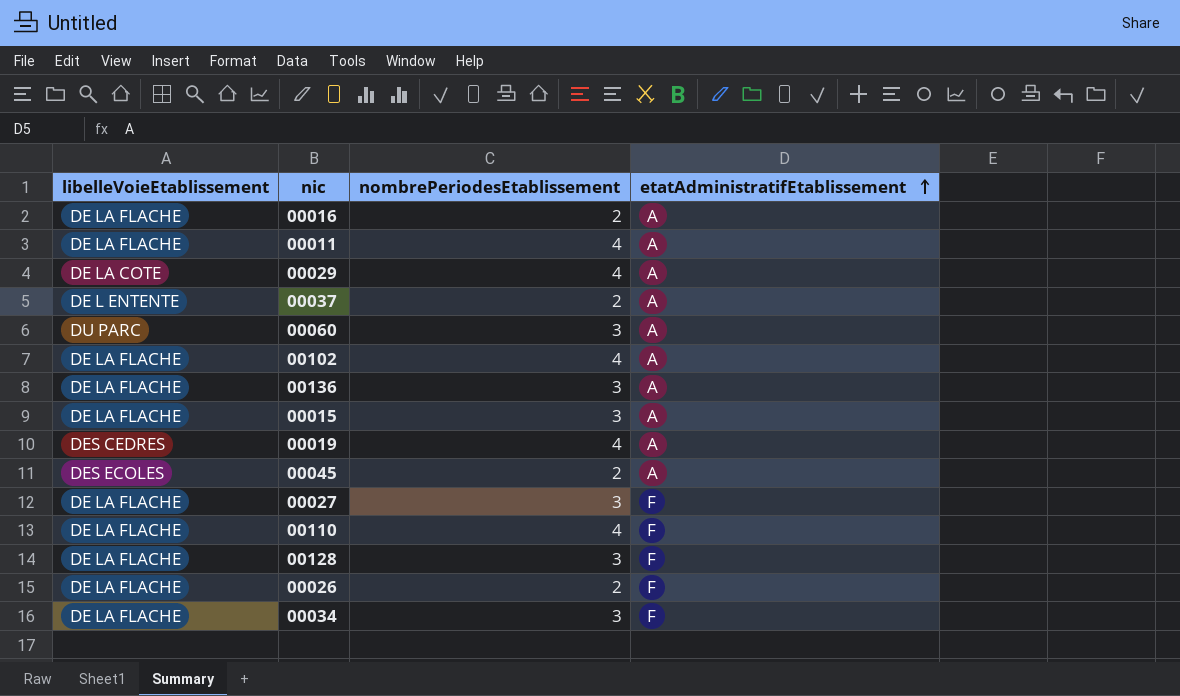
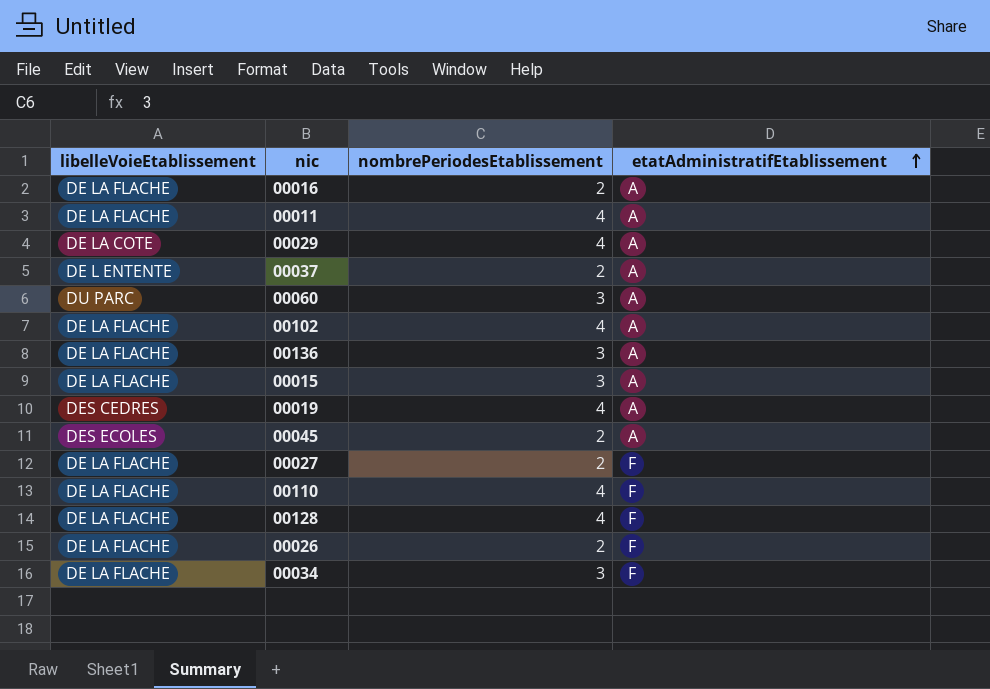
00027 | nombrePeriodesEtablissement: 3 -> 2
00128 | nombrePeriodesEtablissement: 3 -> 4

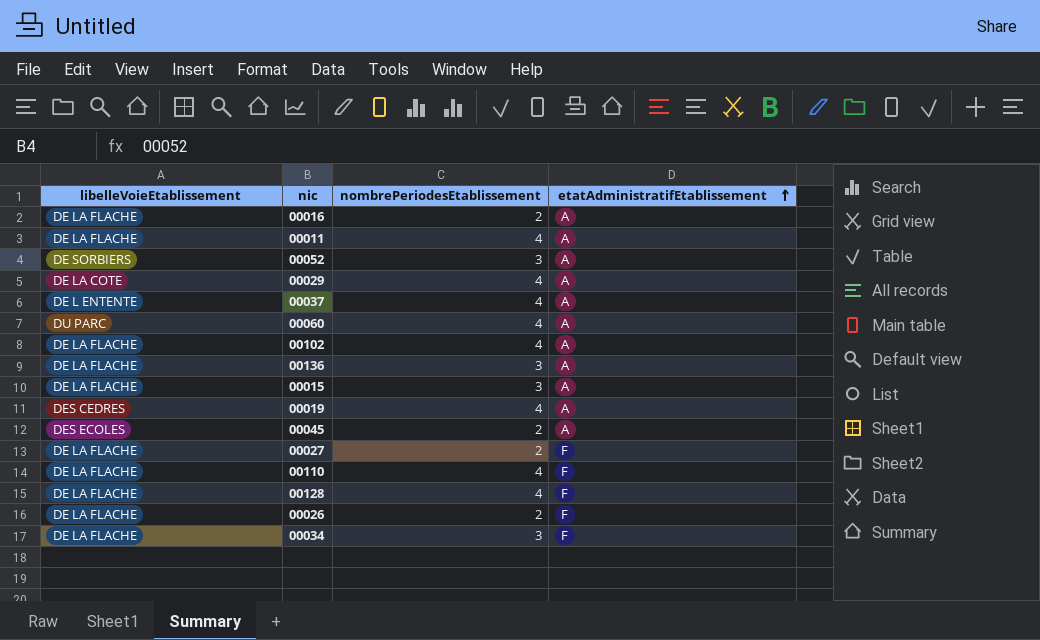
row 00052: none -> DE SORBIERS | 3 | A
00037 | nombrePeriodesEtablissement: 2 -> 4
00060 | nombrePeriodesEtablissement: 3 -> 4

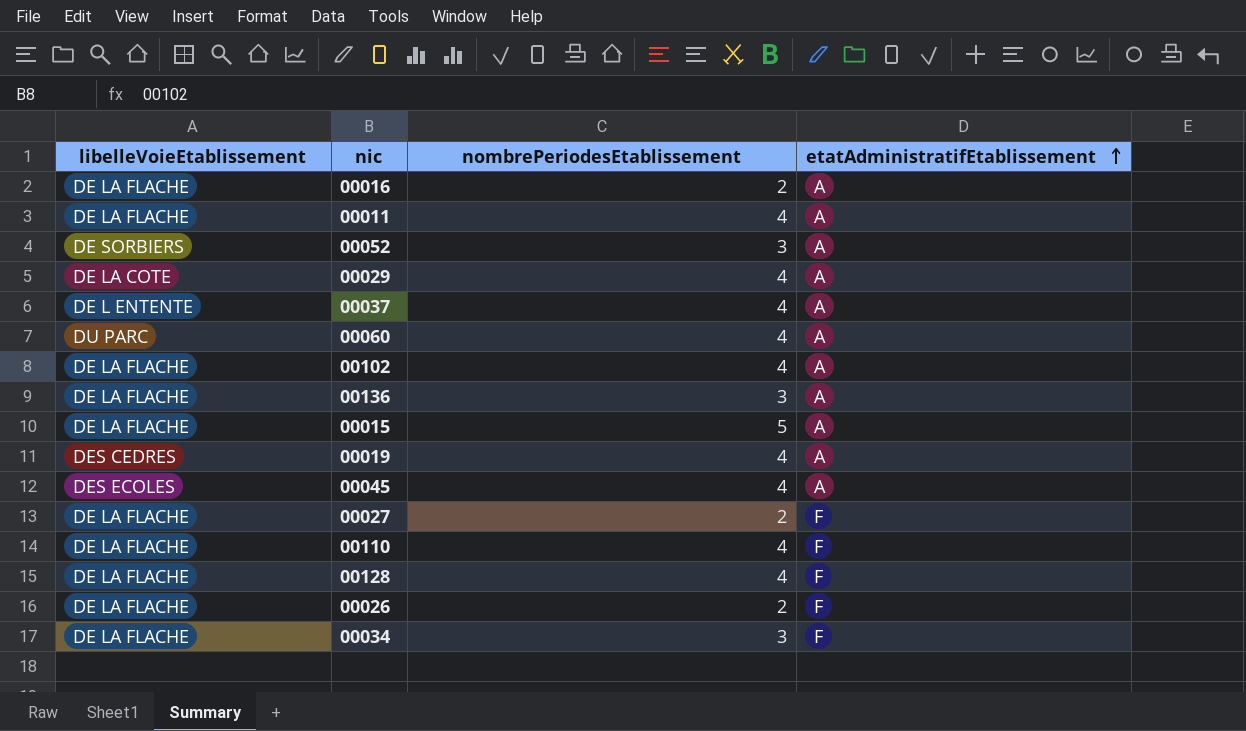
00015 | nombrePeriodesEtablissement: 3 -> 5
00045 | nombrePeriodesEtablissement: 2 -> 4

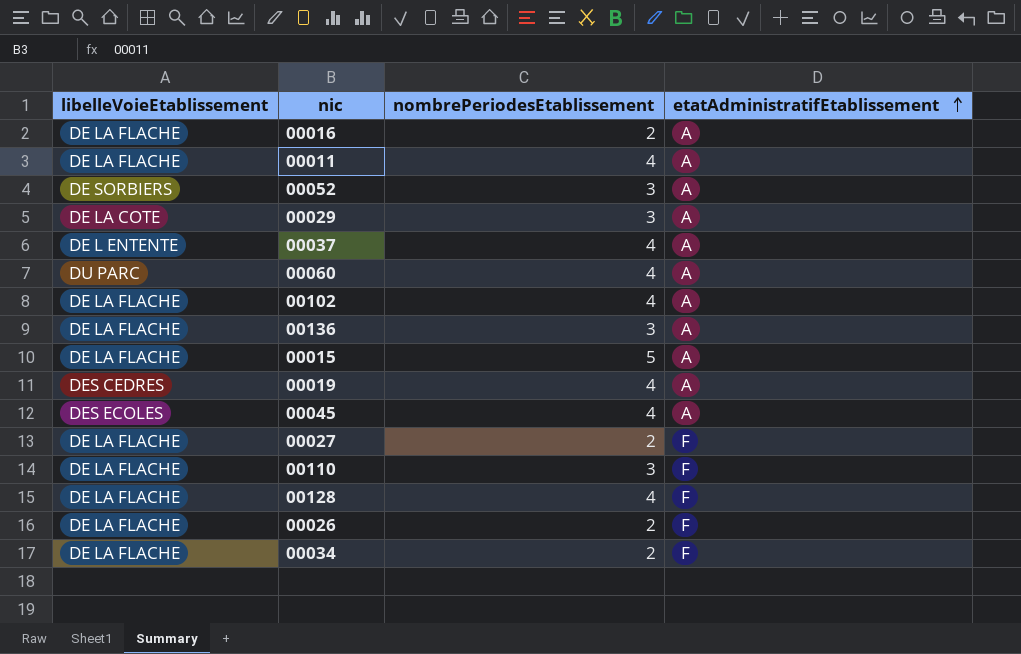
00029 | nombrePeriodesEtablissement: 4 -> 3
00110 | nombrePeriodesEtablissement: 4 -> 3
00034 | nombrePeriodesEtablissement: 3 -> 2

